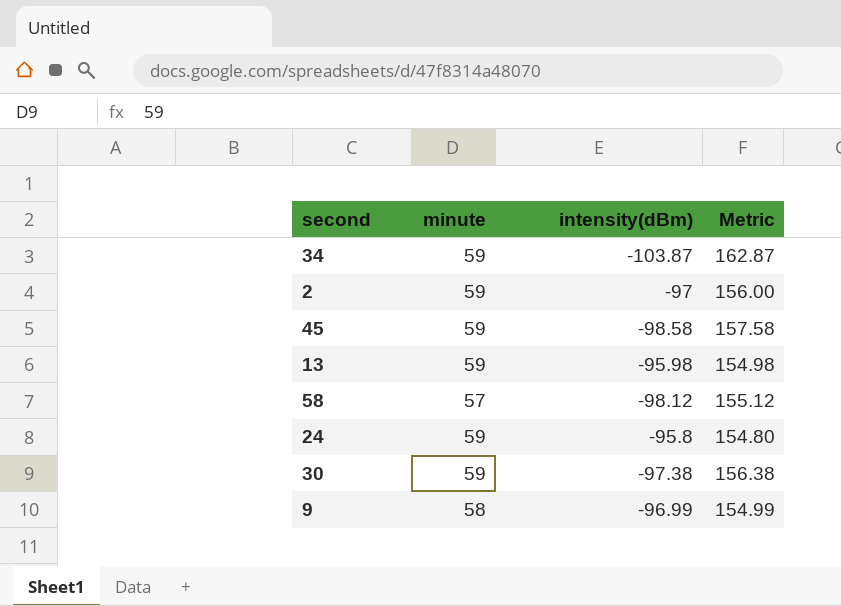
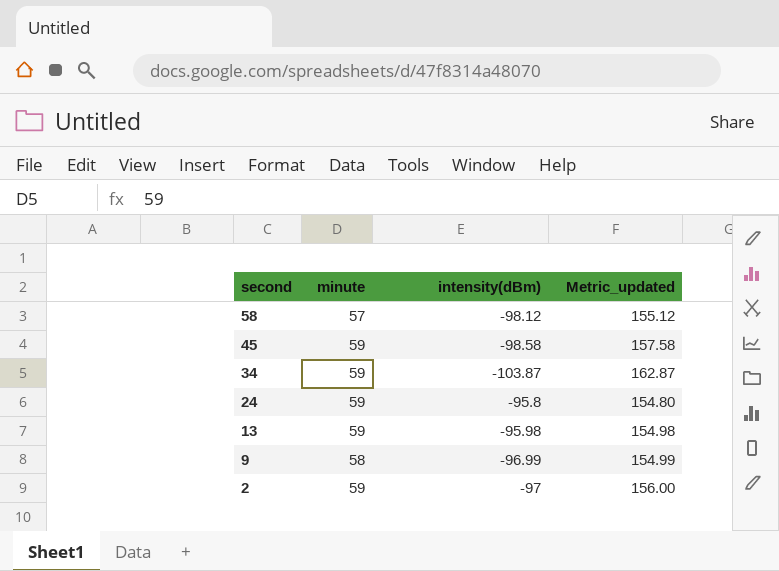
row order: none -> second descending
column name: Metric -> Metric_updated
row 30: 59 | -97.38 | 156.38 -> none

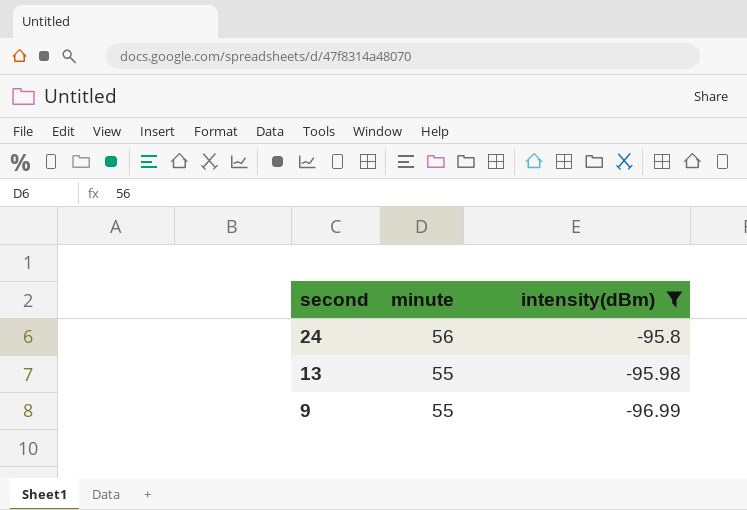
filter: none -> intensity(dBm) >= -96.99
column Metric_updated | formula: [minute] - [intensity(dBm)] -> none
24 | minute: 59 -> 56
13 | minute: 59 -> 55
9 | minute: 58 -> 55

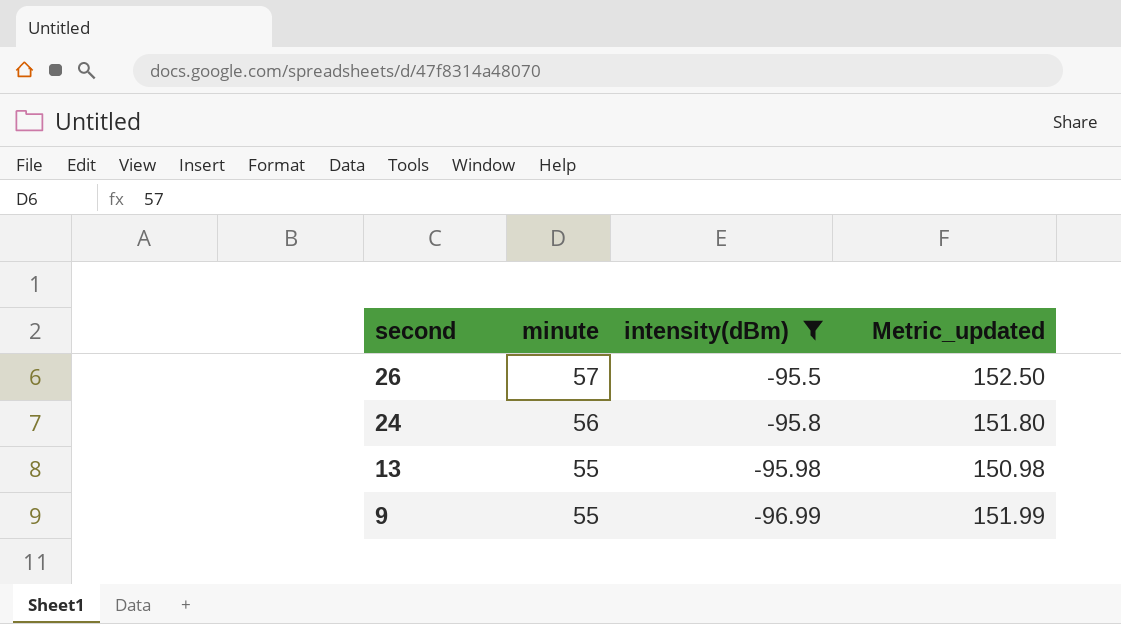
column Metric_updated | formula: none -> [minute] - [intensity(dBm)]
row 26: none -> 57 | -95.5 | 152.50

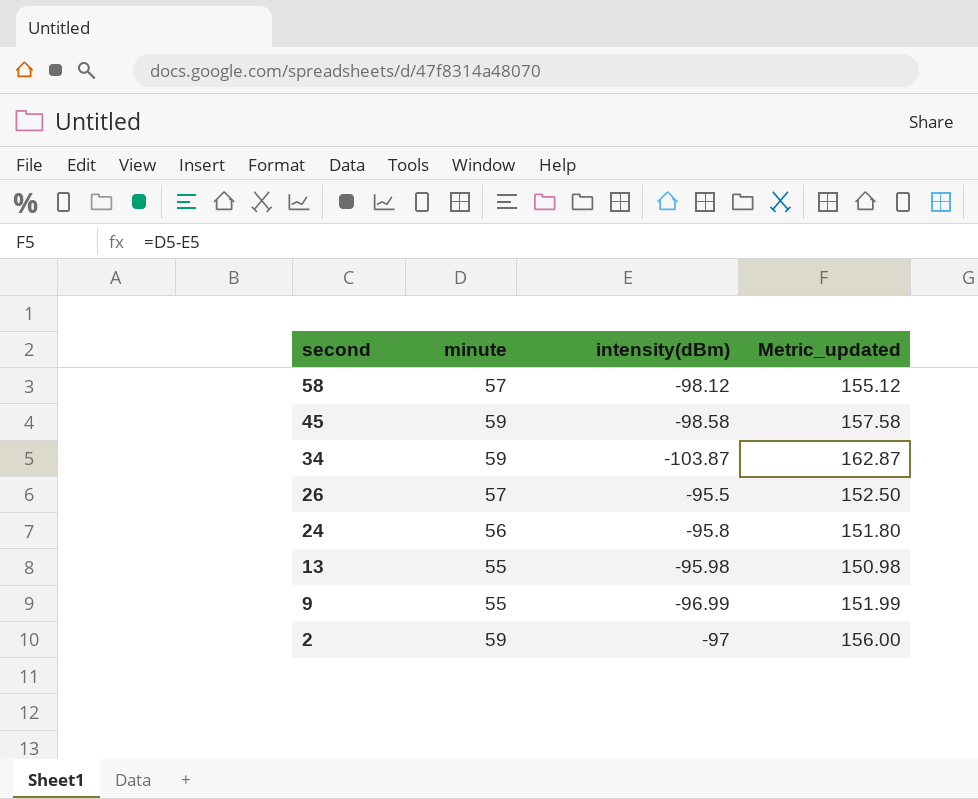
filter: intensity(dBm) >= -96.99 -> none

